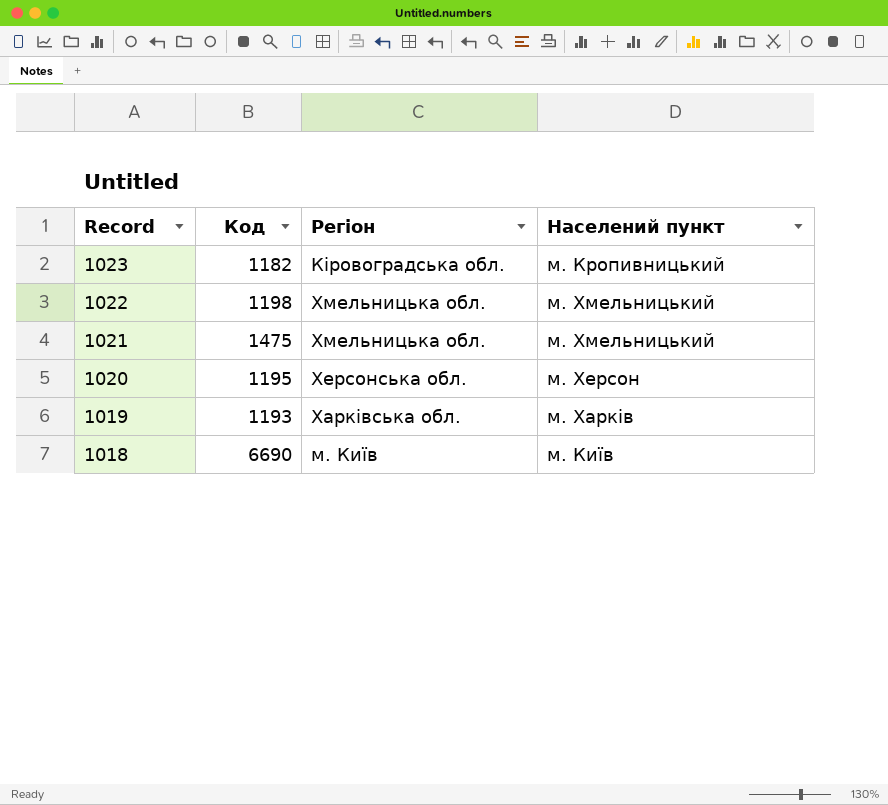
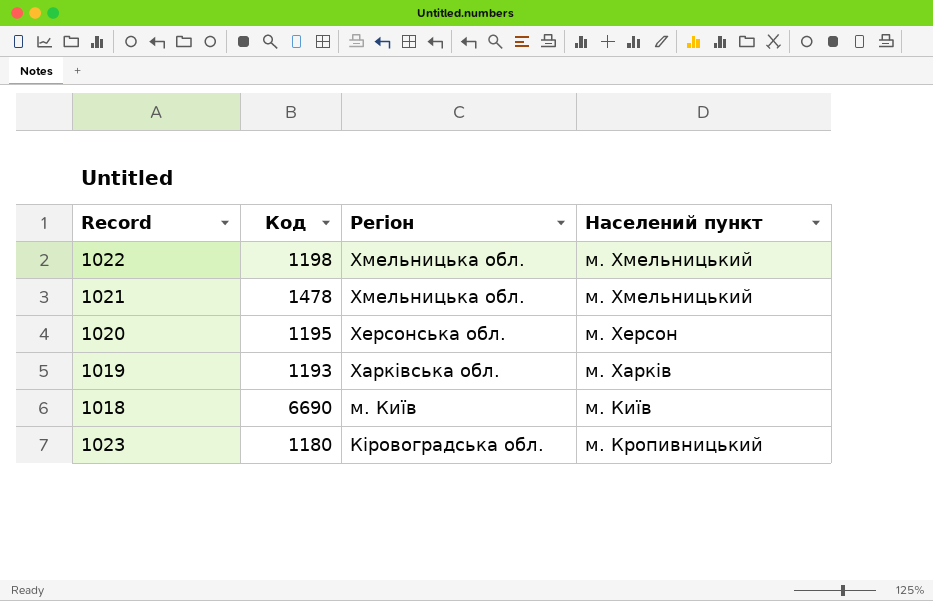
row order: Record descending -> Регіон descending
1021 | Код: 1475 -> 1478
1023 | Код: 1182 -> 1180

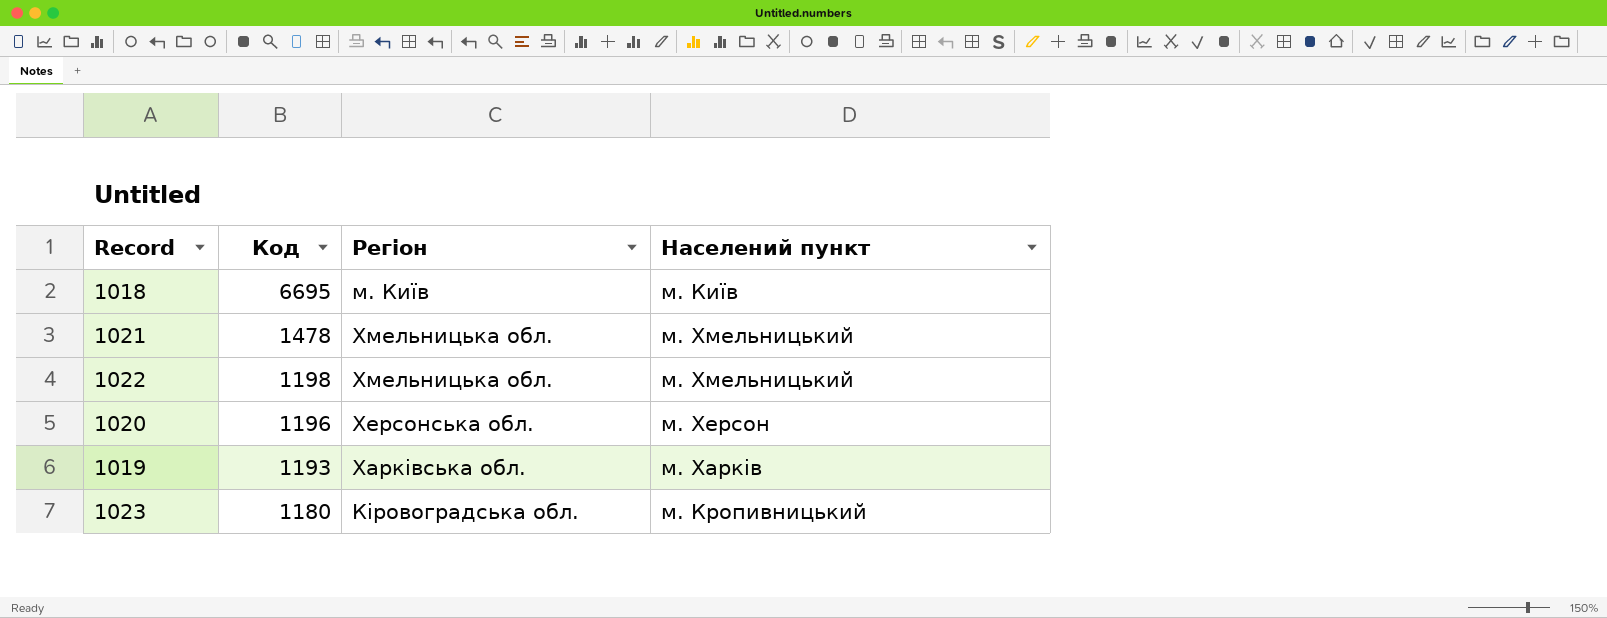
row order: Регіон descending -> Код descending
1018 | Код: 6690 -> 6695
1020 | Код: 1195 -> 1196

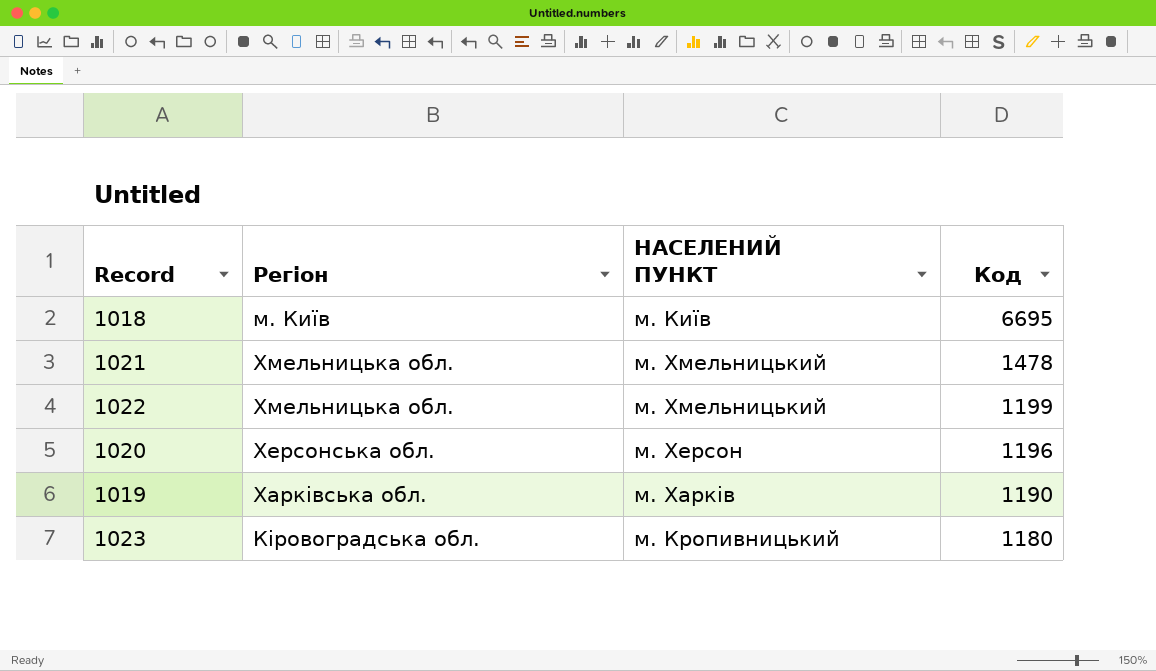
column name: Населений пункт -> НАСЕЛЕНИЙ ПУНКТ
column Код | position: 2 -> 4
1022 | Код: 1198 -> 1199
1019 | Код: 1193 -> 1190

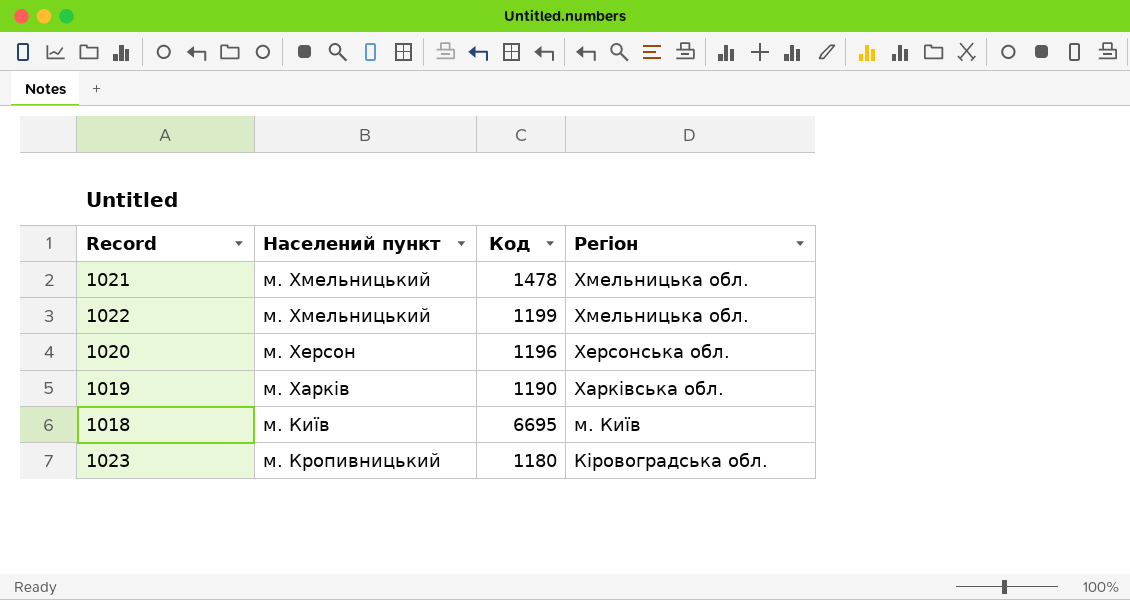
row order: Код descending -> Регіон descending
column name: НАСЕЛЕНИЙ ПУНКТ -> Населений пункт
column Регіон | position: 2 -> 4

